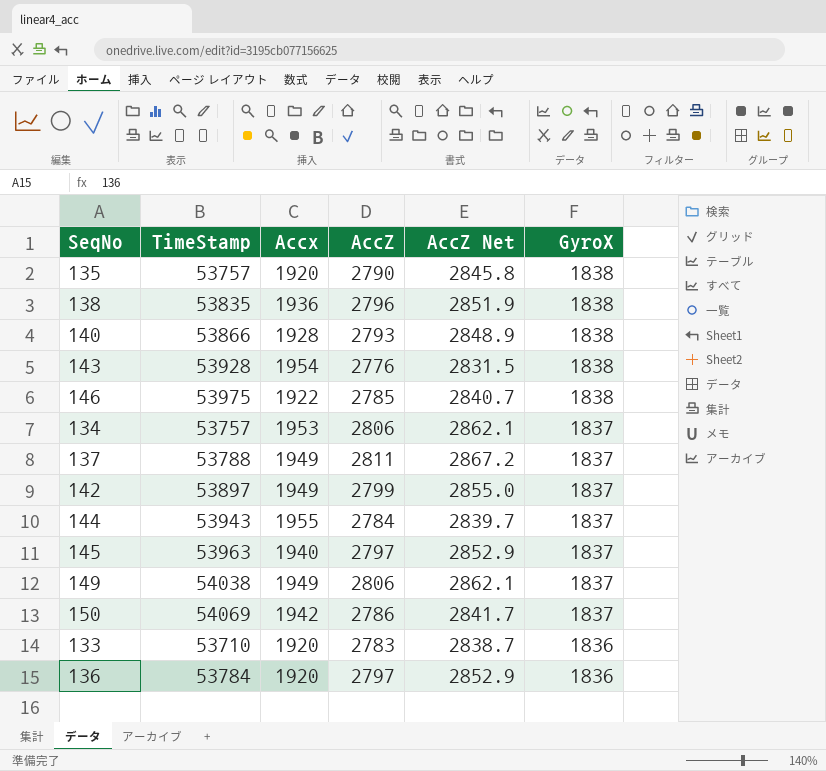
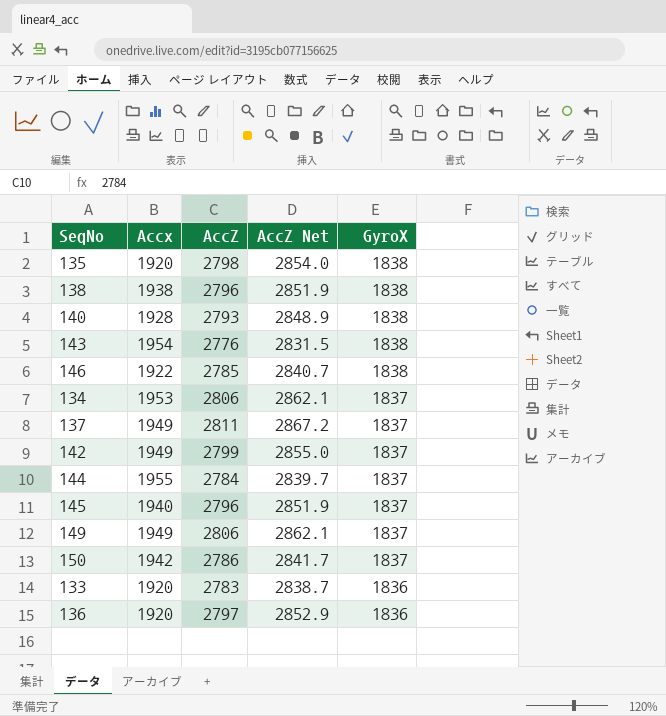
column TimeStamp | position: 2 -> none
135 | AccZ: 2790 -> 2798
135 | AccZ Net: 2845.8 -> 2854.0
138 | Accx: 1936 -> 1938
145 | AccZ: 2797 -> 2796
145 | AccZ Net: 2852.9 -> 2851.9

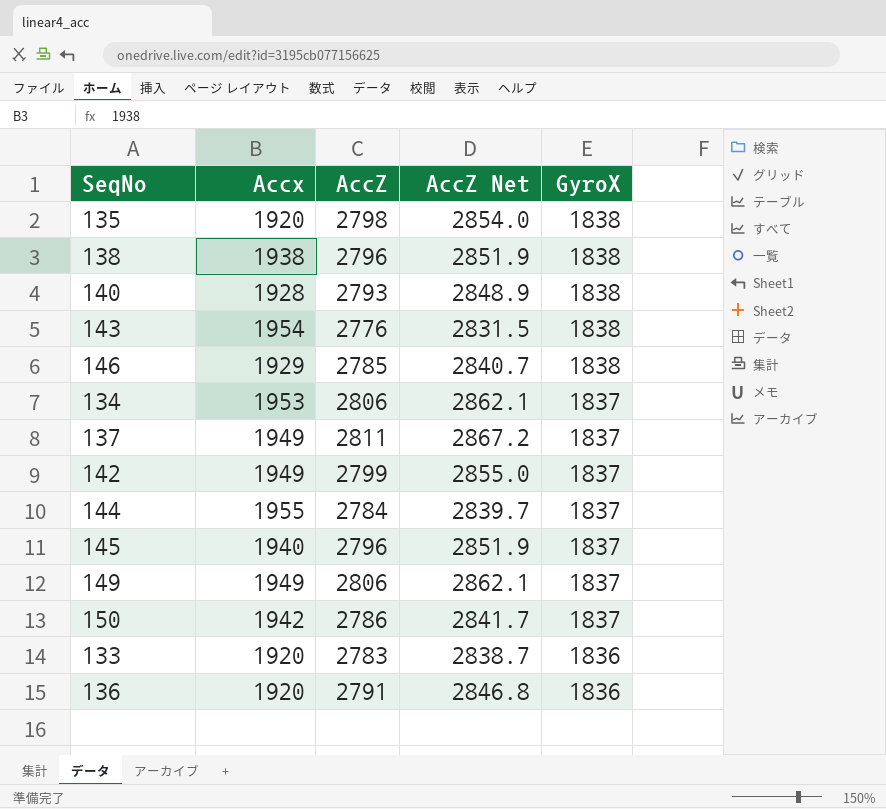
146 | Accx: 1922 -> 1929
136 | AccZ: 2797 -> 2791
136 | AccZ Net: 2852.9 -> 2846.8

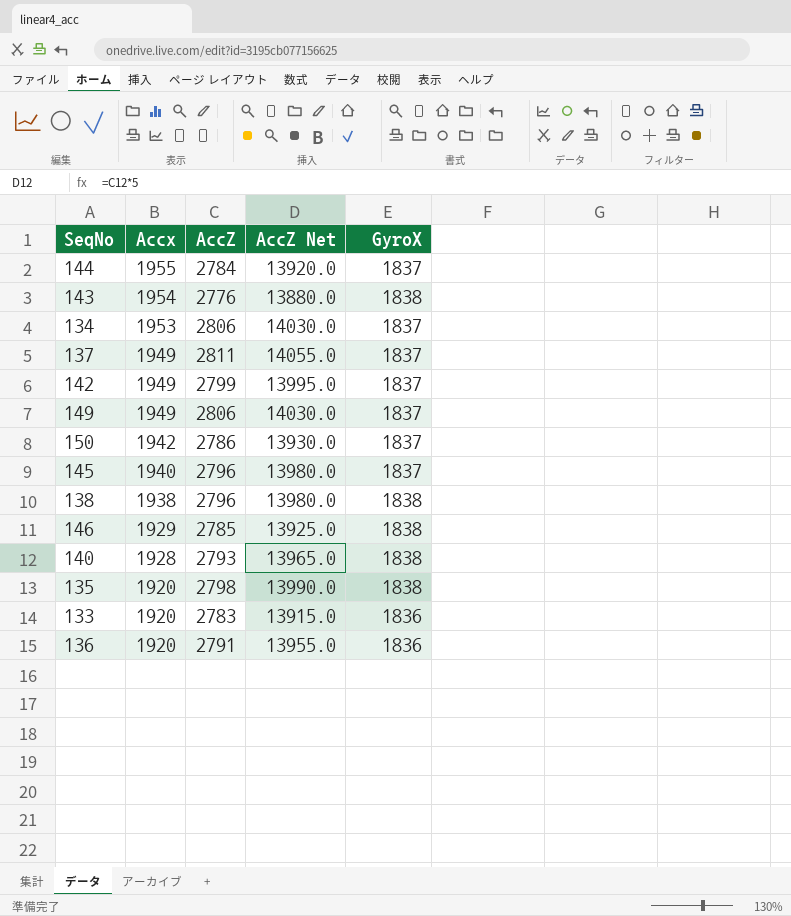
row order: GyroX descending -> Accx descending
column AccZ Net | formula: [AccZ] * 1.02 -> [AccZ] * 5

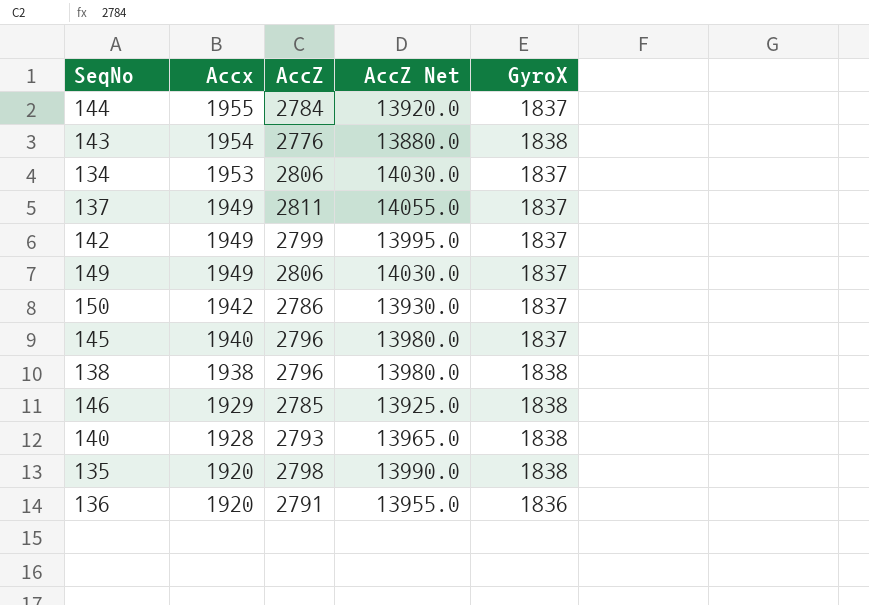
row 133: 1920 | 2783 | 13915.0 | 1836 -> none

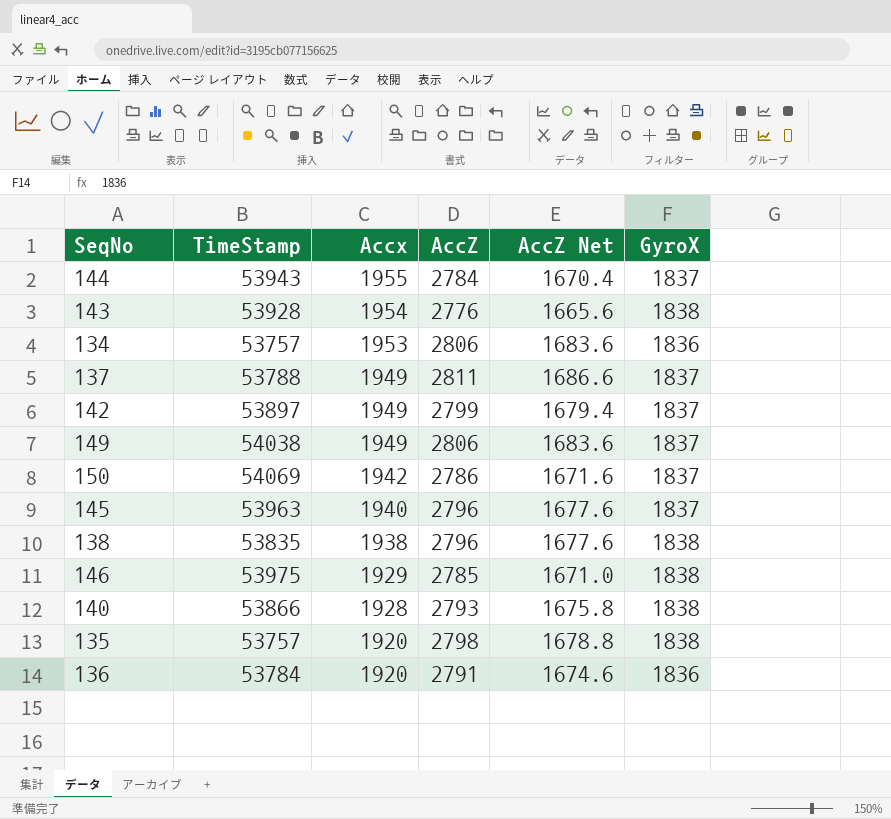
column TimeStamp | position: none -> 2
column AccZ Net | formula: [AccZ] * 5 -> [AccZ] * 0.6
134 | GyroX: 1837 -> 1836

